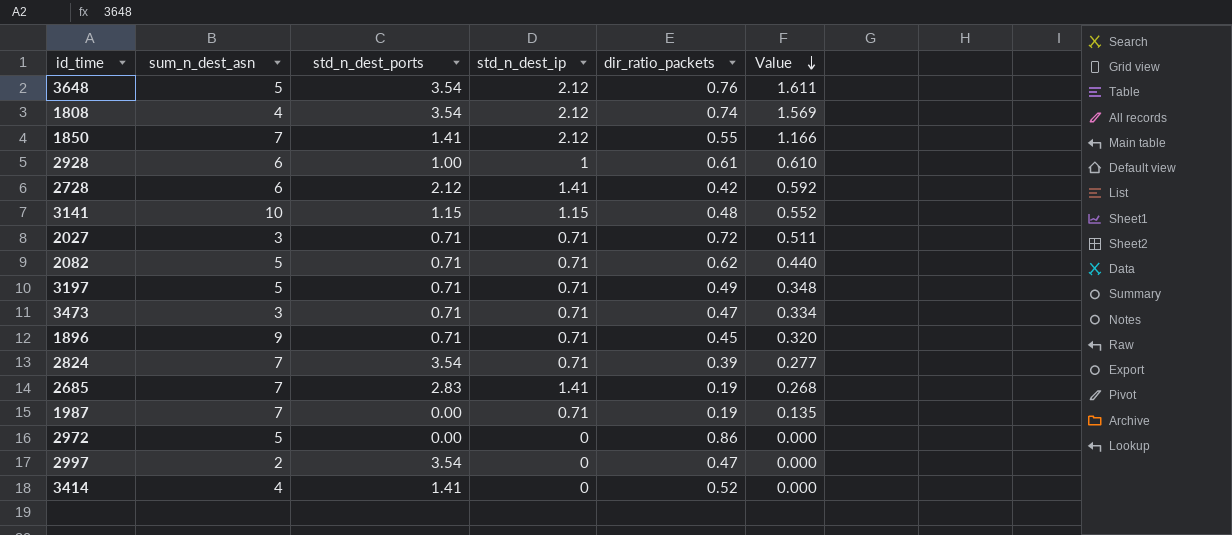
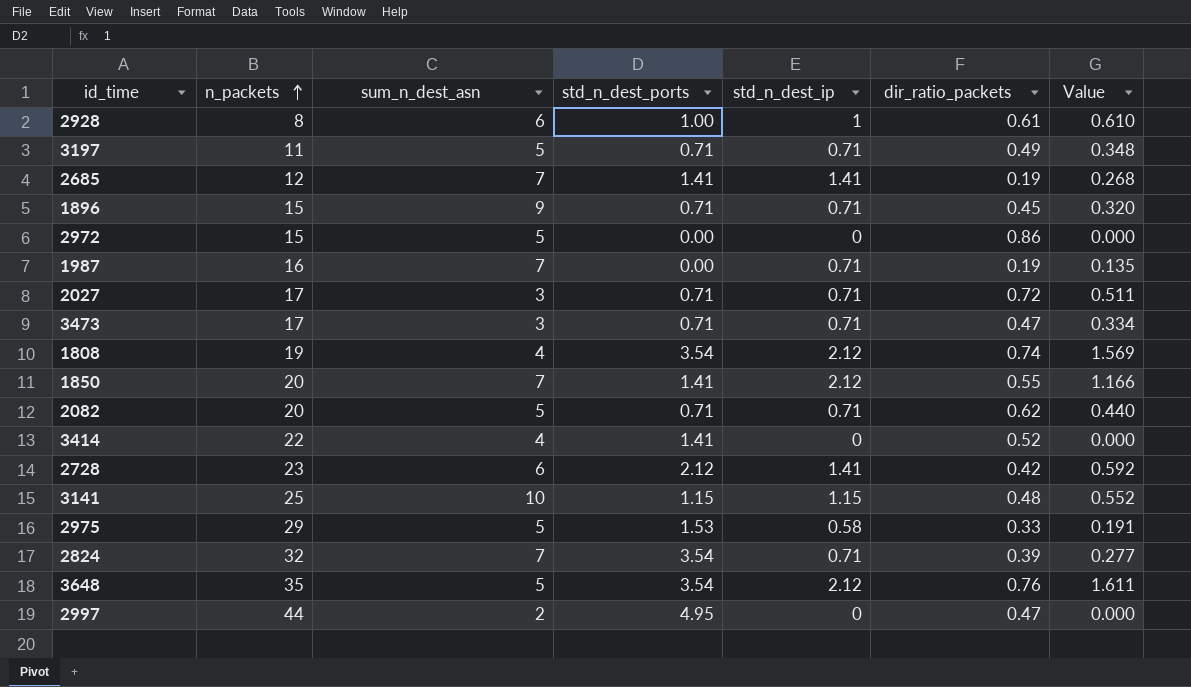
row order: Value descending -> n_packets ascending
column n_packets | position: none -> 2
2685 | std_n_dest_ports: 2.83 -> 1.41
row 2975: none -> 29 | 5 | 1.53 | 0.58 | 0.33 | 0.191
2997 | std_n_dest_ports: 3.54 -> 4.95

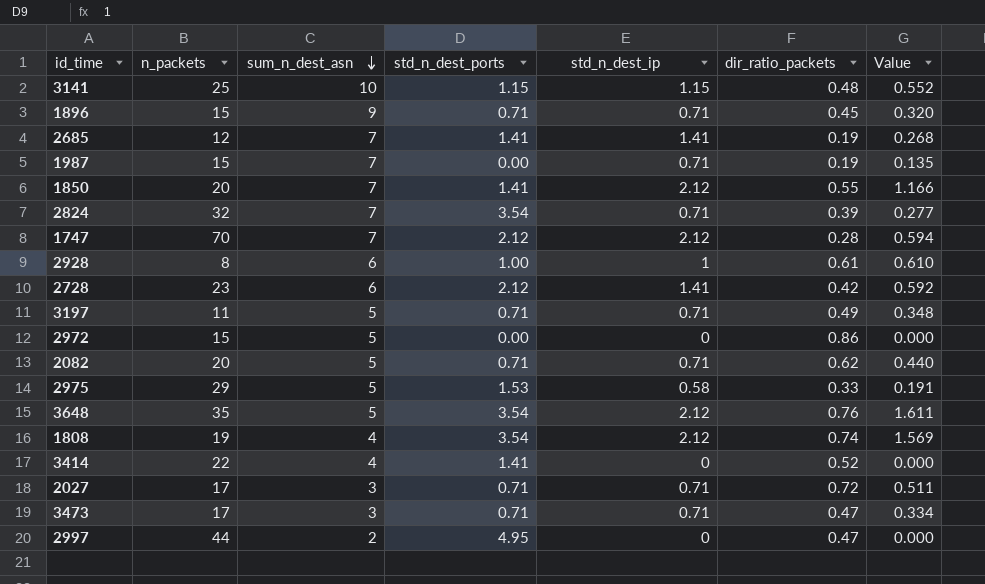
row order: n_packets ascending -> sum_n_dest_asn descending
1987 | n_packets: 16 -> 15
row 1747: none -> 70 | 7 | 2.12 | 2.12 | 0.28 | 0.594

